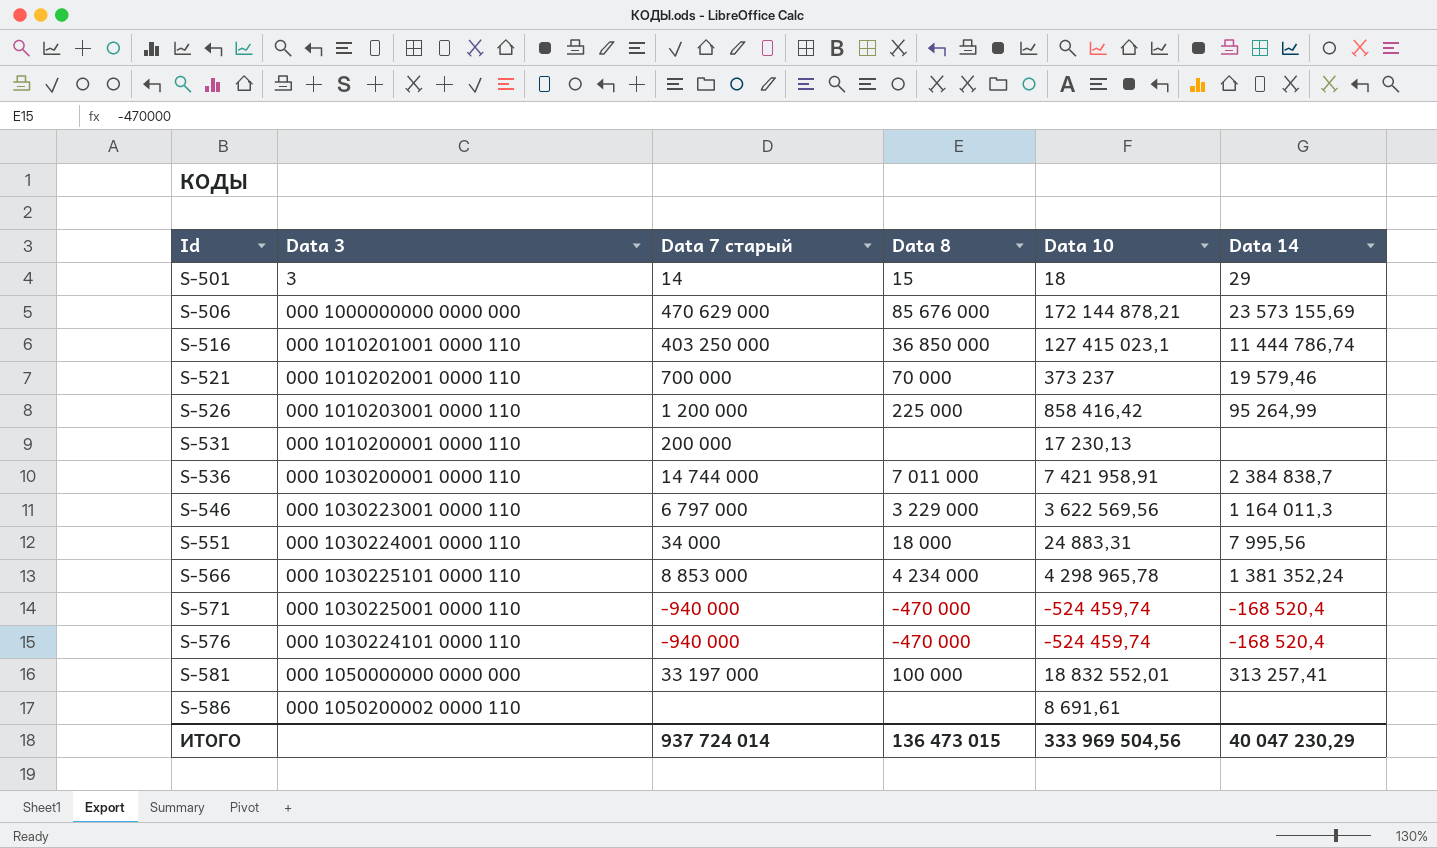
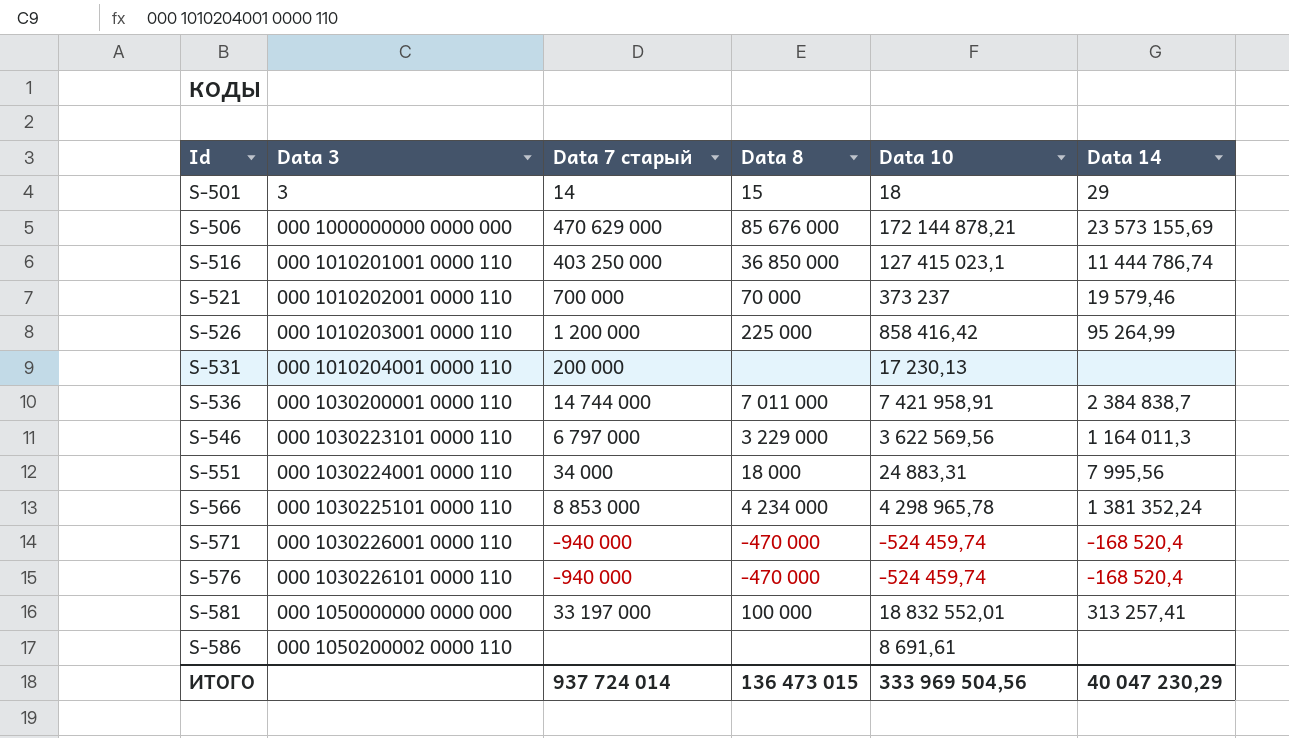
S-531 | Data 3: 000 1010200001 0000 110 -> 000 1010204001 0000 110
S-546 | Data 3: 000 1030223001 0000 110 -> 000 1030223101 0000 110
S-571 | Data 3: 000 1030225001 0000 110 -> 000 1030226001 0000 110
S-576 | Data 3: 000 1030224101 0000 110 -> 000 1030226101 0000 110

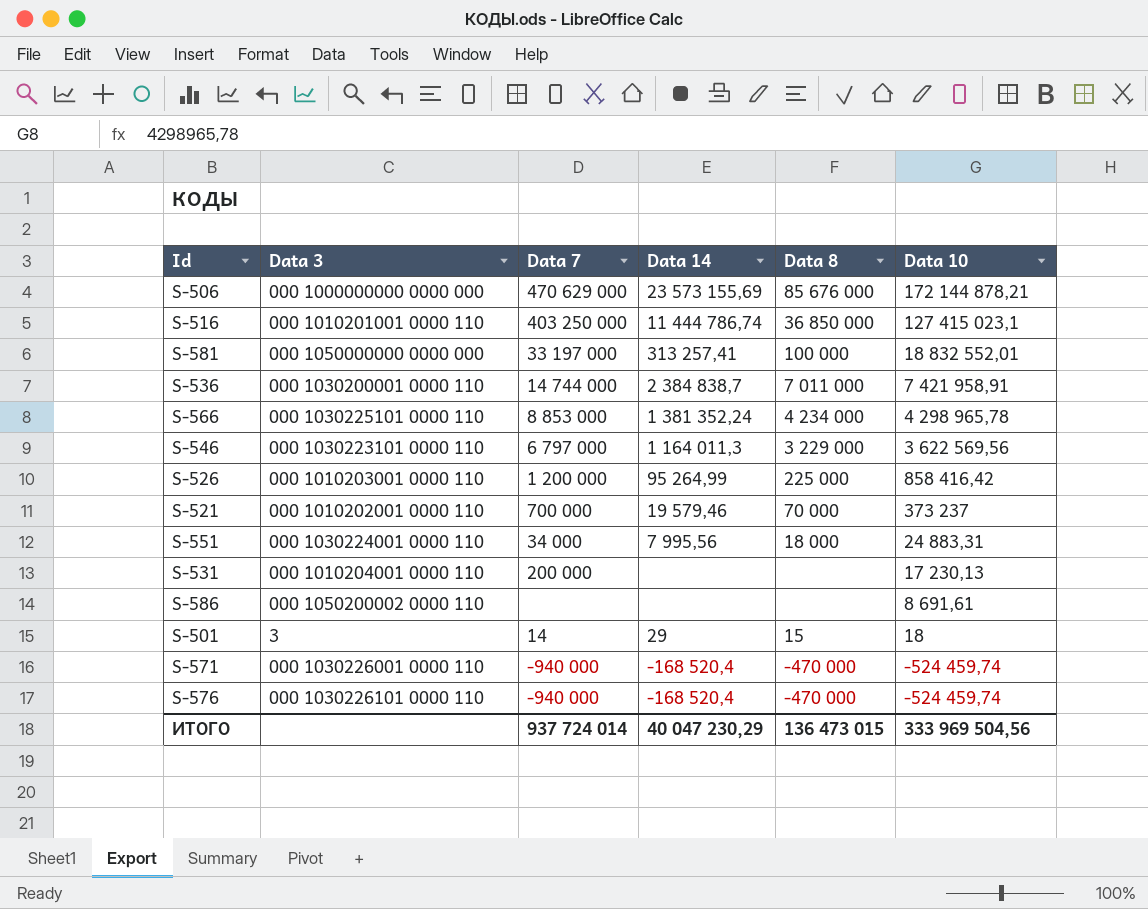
row order: Id ascending -> Data 10 descending
column name: Data 7 старый -> Data 7
column Data 14 | position: 6 -> 4

